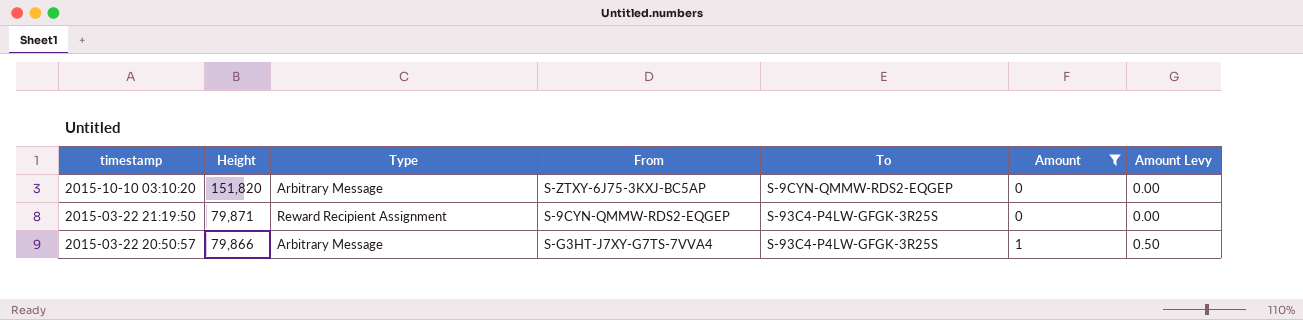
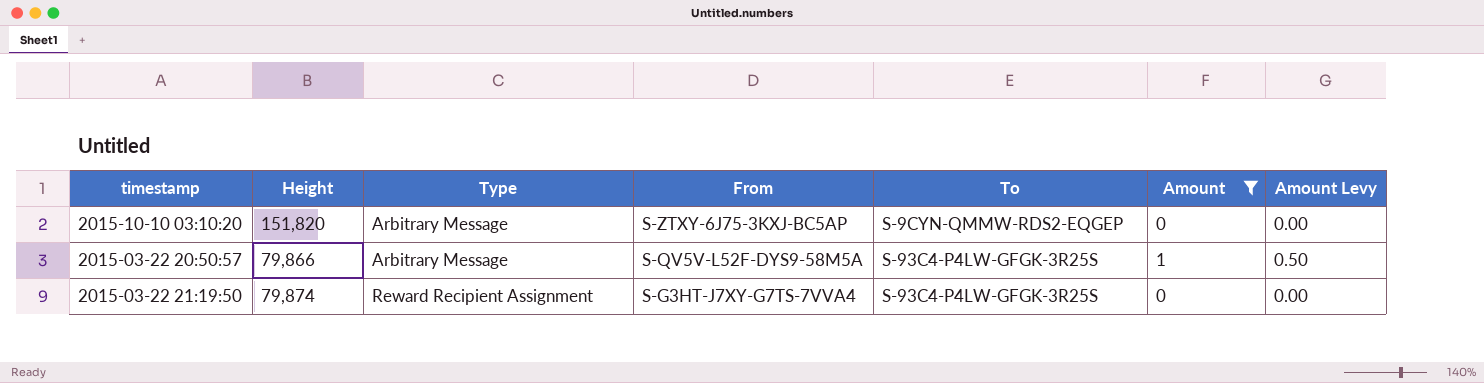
row order: timestamp descending -> Type ascending
2015-03-22 20:50:57 | From: S-G3HT-J7XY-G7TS-7VVA4 -> S-QV5V-L52F-DYS9-58M5A
2015-03-22 21:19:50 | Height: 79,871 -> 79,874
2015-03-22 21:19:50 | From: S-9CYN-QMMW-RDS2-EQGEP -> S-G3HT-J7XY-G7TS-7VVA4

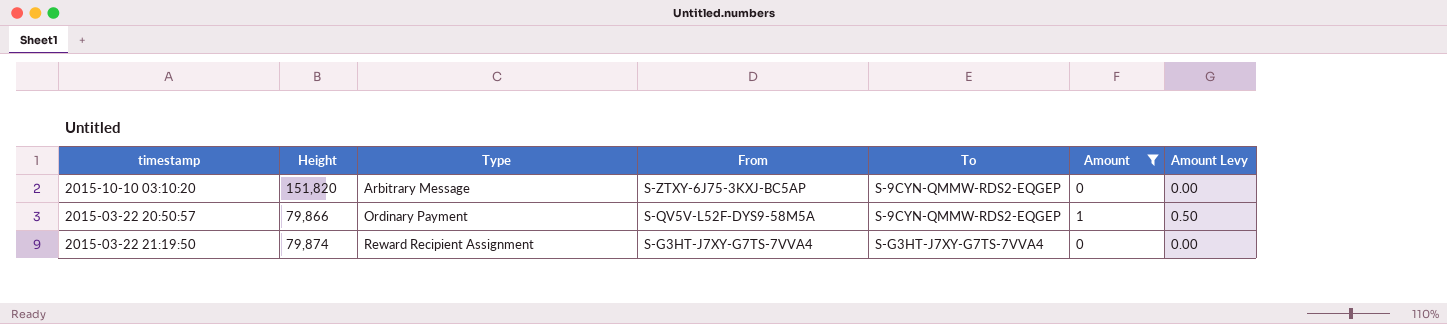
2015-03-22 20:50:57 | Type: Arbitrary Message -> Ordinary Payment
2015-03-22 20:50:57 | To: S-93C4-P4LW-GFGK-3R25S -> S-9CYN-QMMW-RDS2-EQGEP
2015-03-22 21:19:50 | To: S-93C4-P4LW-GFGK-3R25S -> S-G3HT-J7XY-G7TS-7VVA4

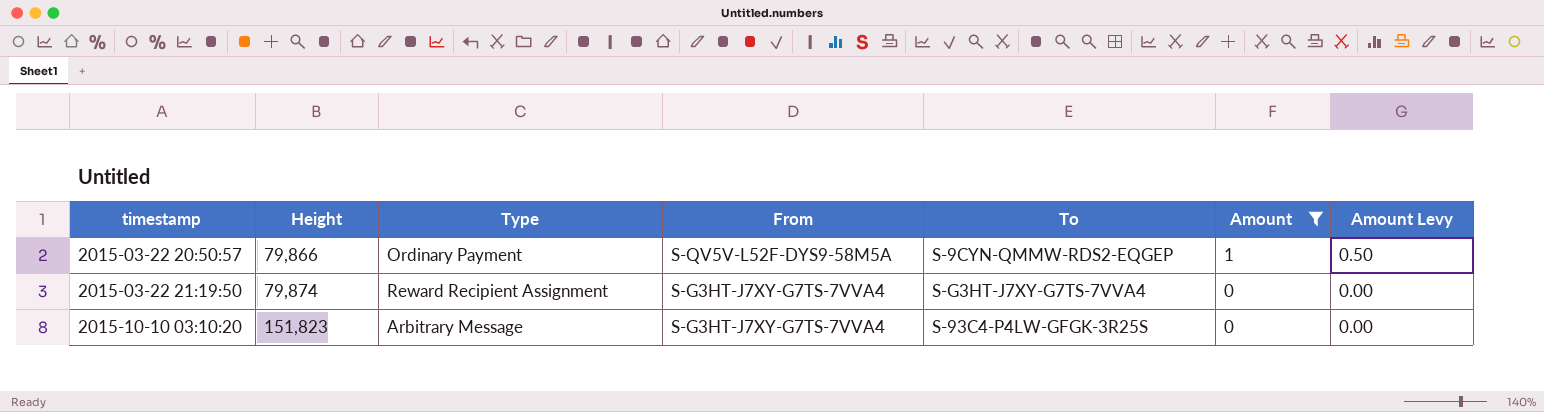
row order: Type ascending -> timestamp ascending
2015-10-10 03:10:20 | Height: 151,820 -> 151,823
2015-10-10 03:10:20 | From: S-ZTXY-6J75-3KXJ-BC5AP -> S-G3HT-J7XY-G7TS-7VVA4
2015-10-10 03:10:20 | To: S-9CYN-QMMW-RDS2-EQGEP -> S-93C4-P4LW-GFGK-3R25S

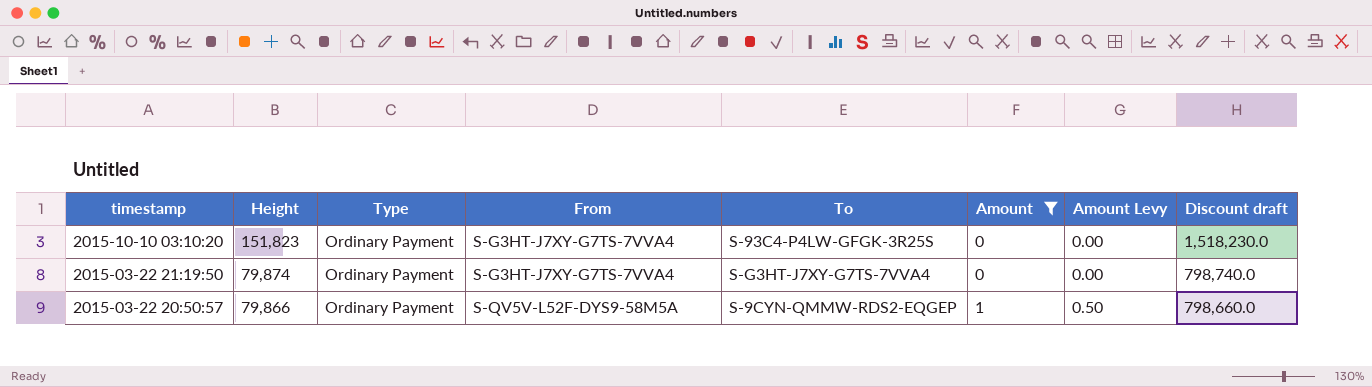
row order: timestamp ascending -> timestamp descending
column Discount draft | formula: none -> [Height] * 10
2015-10-10 03:10:20 | Type: Arbitrary Message -> Ordinary Payment
2015-03-22 21:19:50 | Type: Reward Recipient Assignment -> Ordinary Payment

